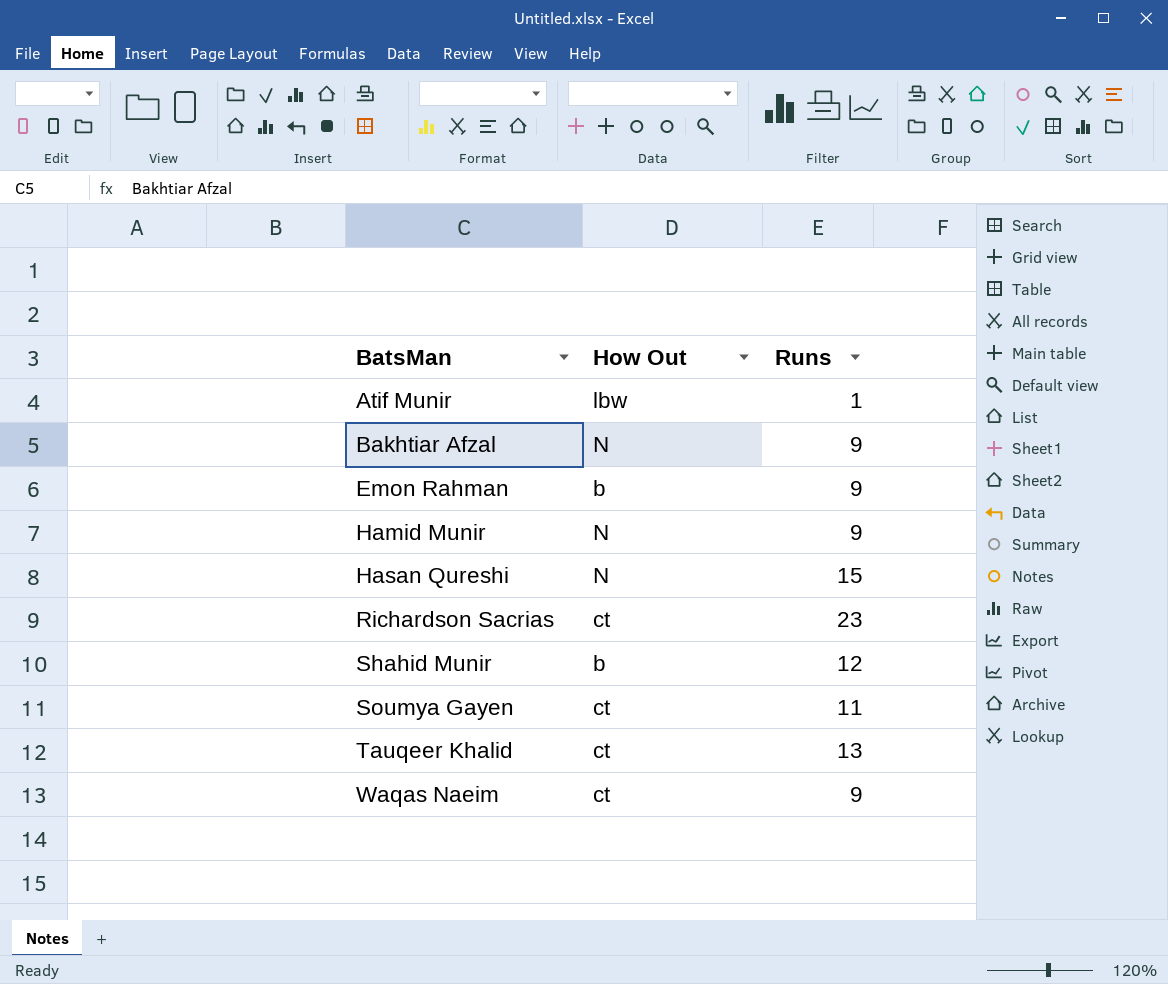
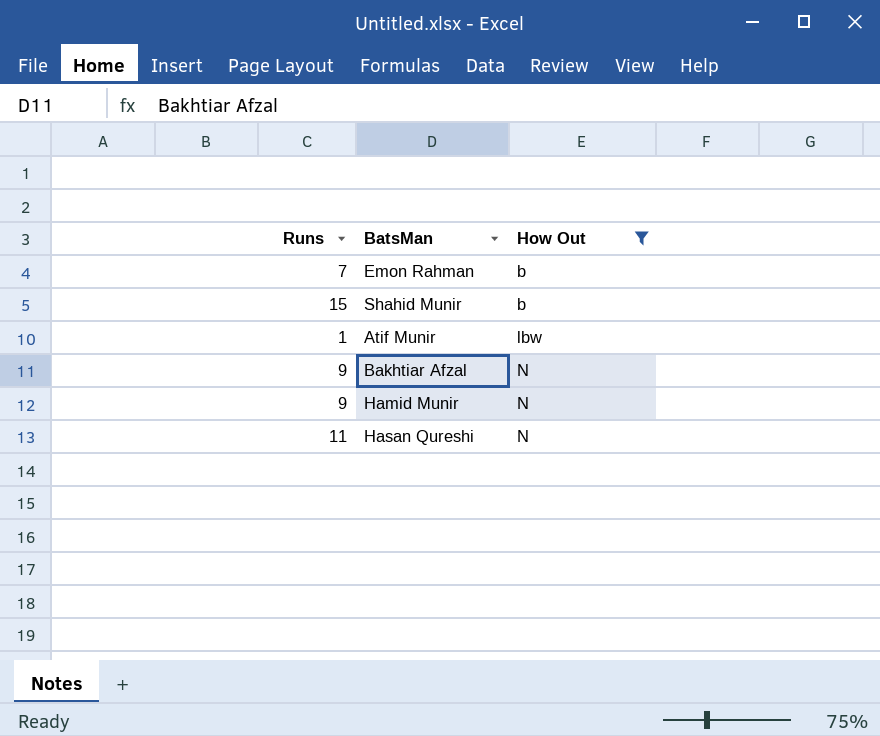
filter: none -> How Out != ct
row order: BatsMan ascending -> How Out ascending
column Runs | position: 3 -> 1
Emon Rahman | Runs: 9 -> 7
Shahid Munir | Runs: 12 -> 15
Hasan Qureshi | Runs: 15 -> 11

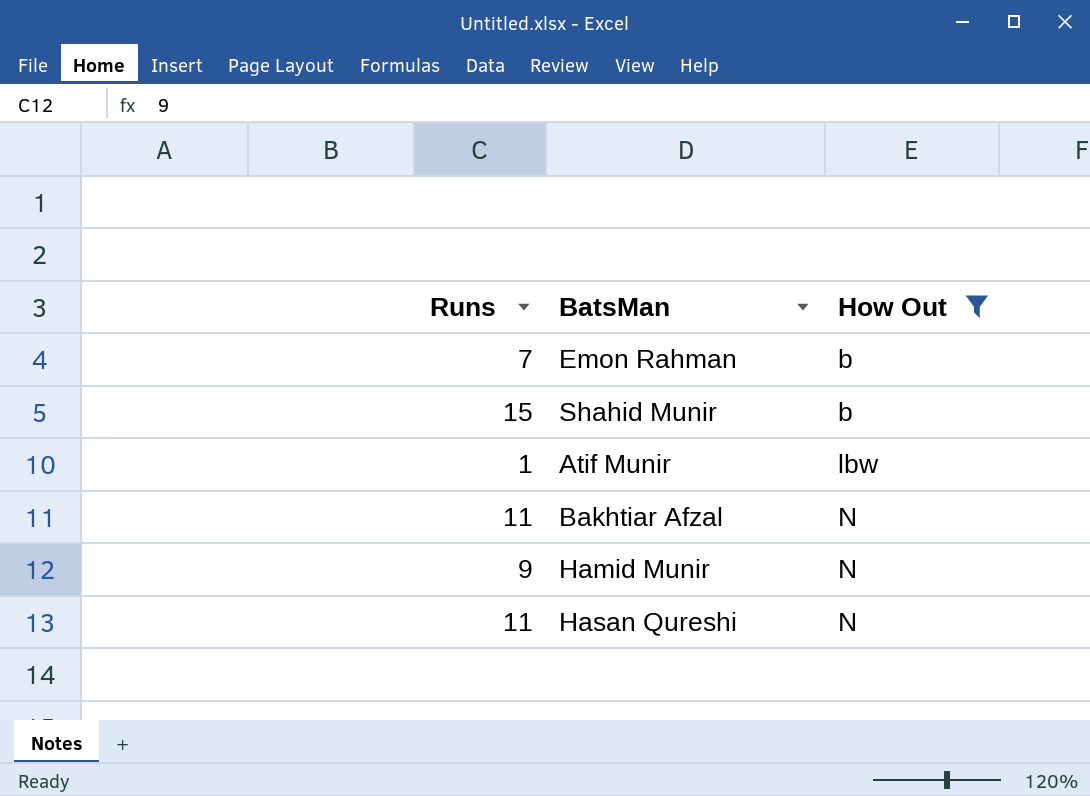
Bakhtiar Afzal | Runs: 9 -> 11

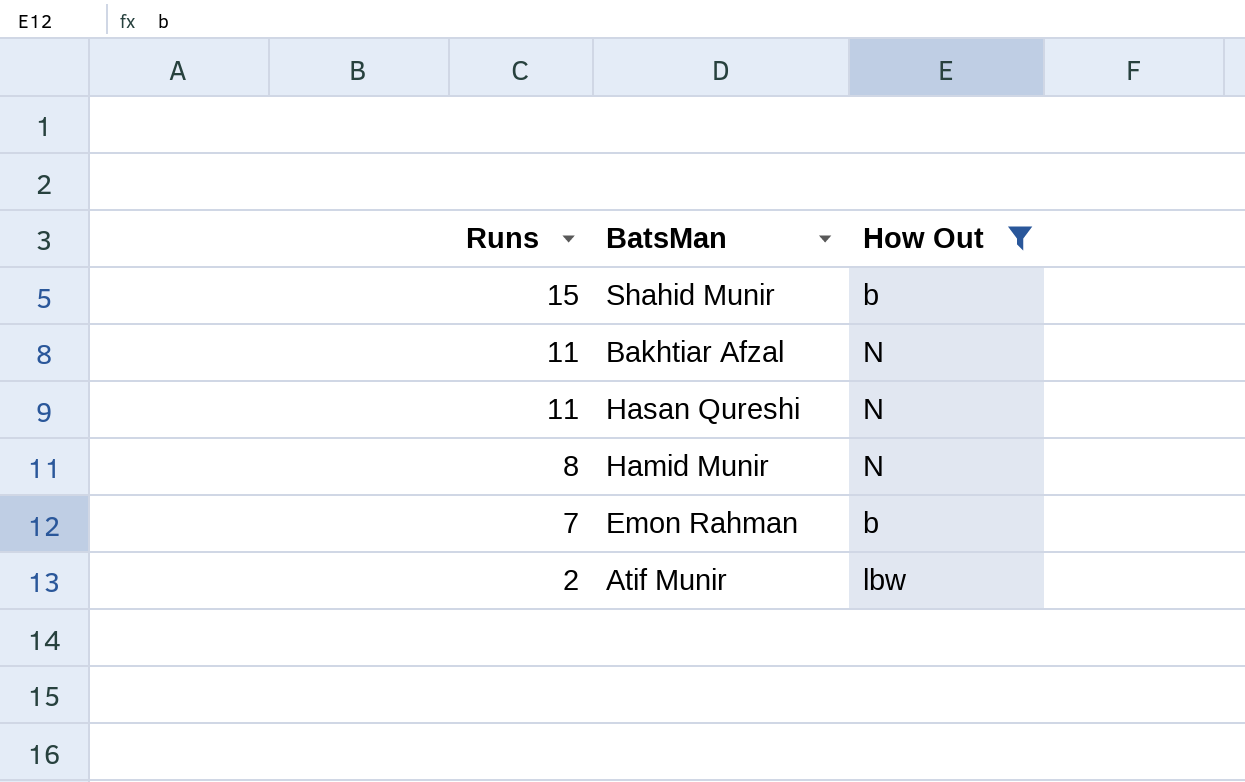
row order: How Out ascending -> Runs descending
Hamid Munir | Runs: 9 -> 8
Atif Munir | Runs: 1 -> 2

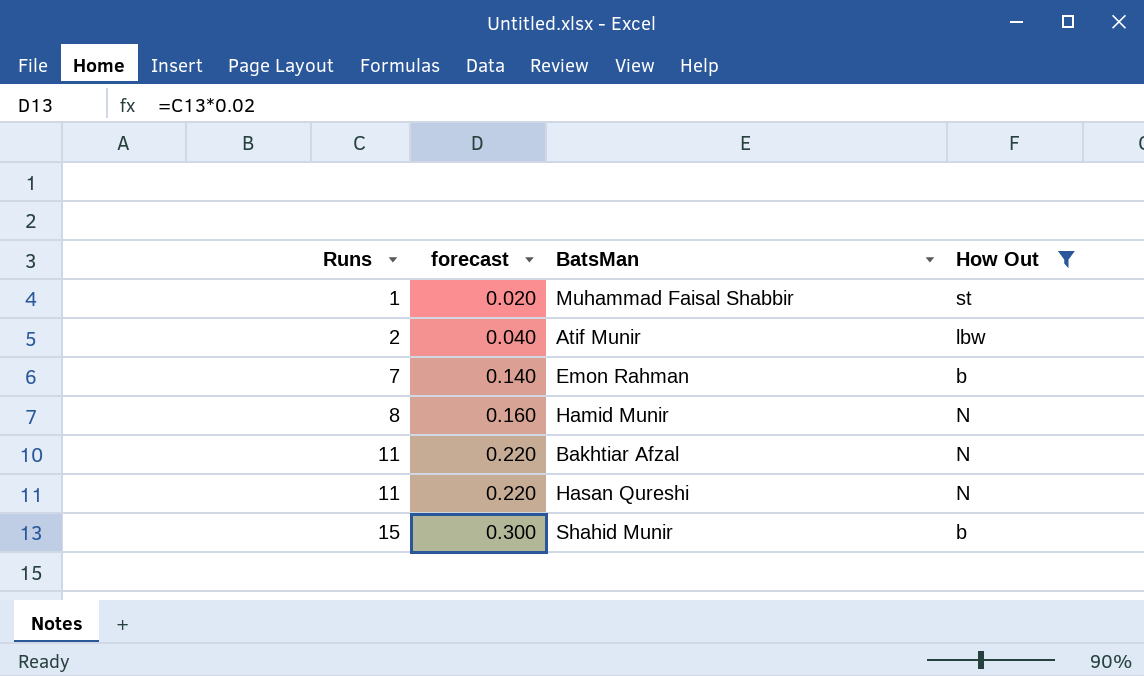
row order: Runs descending -> Runs ascending
column forecast | formula: none -> [Runs] * 0.02
row Muhammad Faisal Shabbir: none -> 1 | 0.020 | st

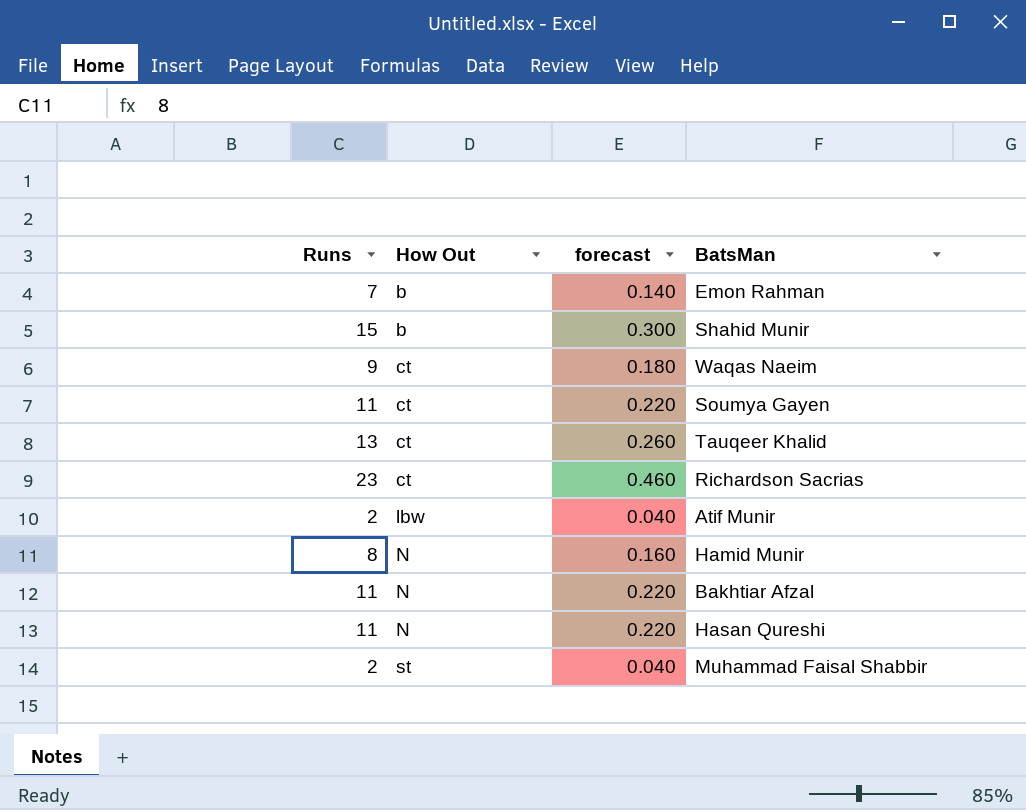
filter: How Out != ct -> none
row order: Runs ascending -> How Out ascending
column How Out | position: 4 -> 2
Muhammad Faisal Shabbir | Runs: 1 -> 2
Muhammad Faisal Shabbir | forecast: 0.020 -> 0.040

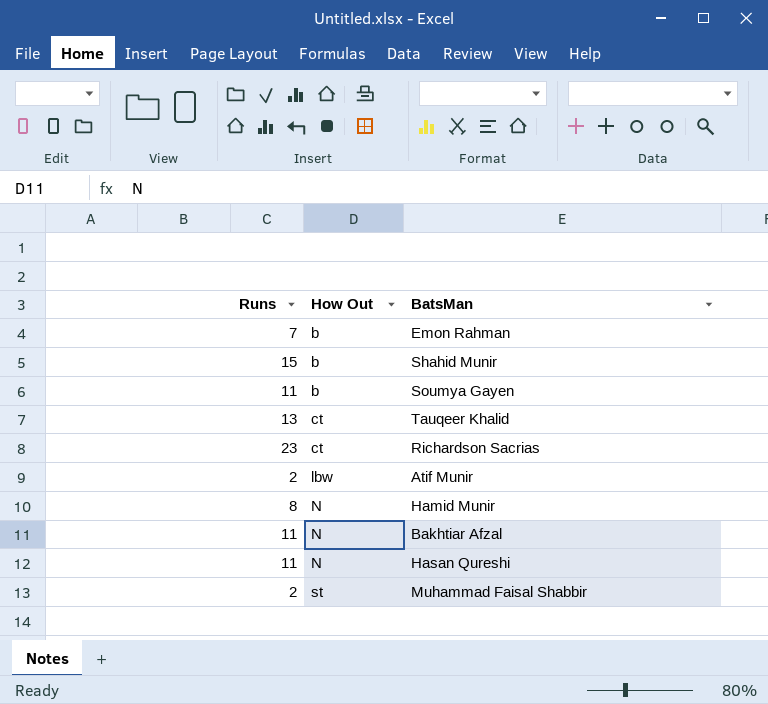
column forecast | formula: [Runs] * 0.02 -> none
row Waqas Naeim: 9 | ct | 0.180 -> none
Soumya Gayen | How Out: ct -> b

